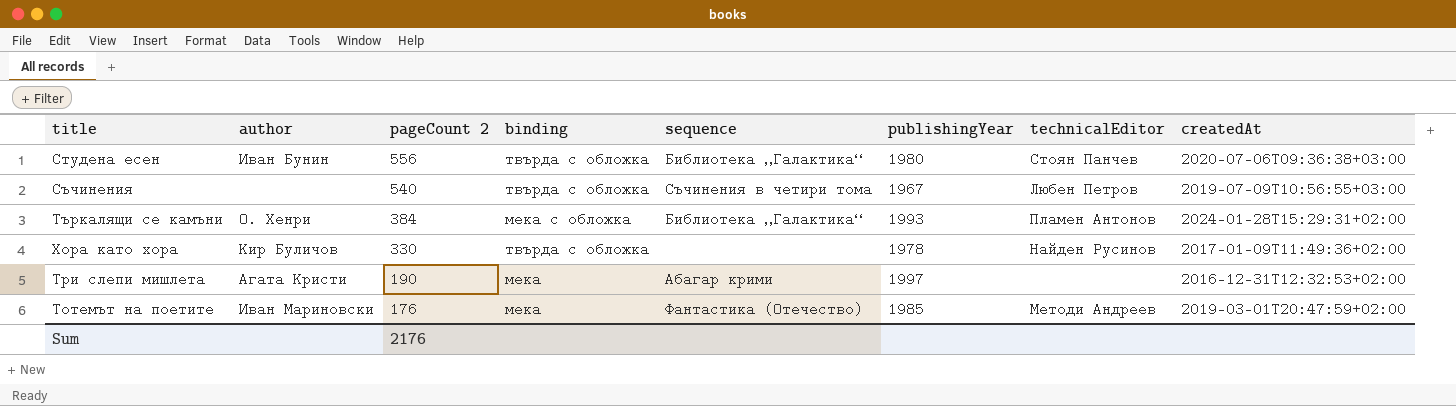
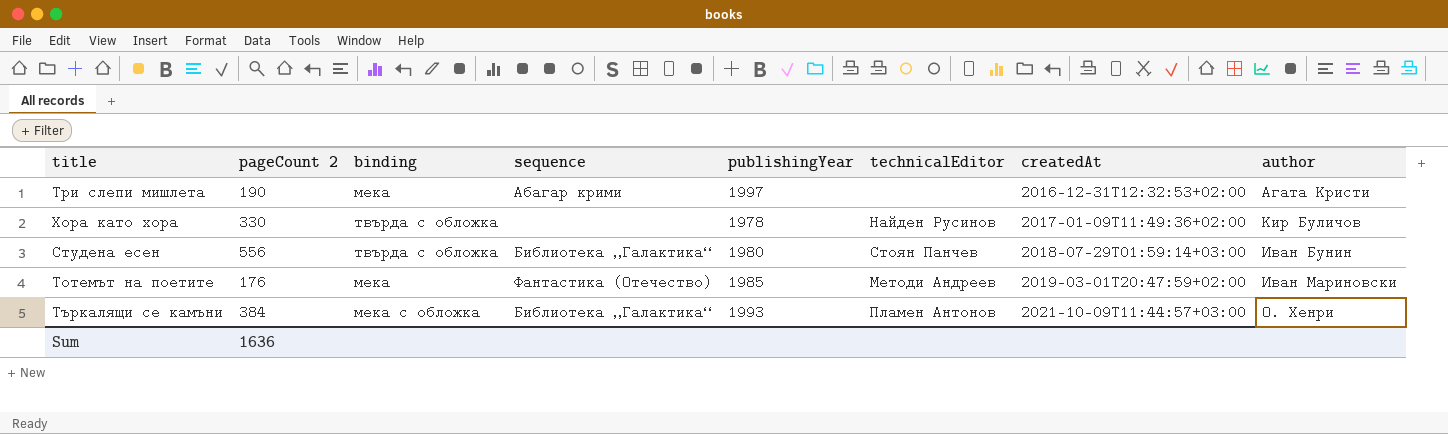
row order: pageCount 2 descending -> createdAt ascending
column author | position: 2 -> 8
row Съчинения: none | 540 | твърда с обложка | Съчинения в четири тома | 1967 | Любен Петров | 2019-07-09T10:56:55+03:00 -> none
Студена есен | createdAt: 2020-07-06T09:36:38+03:00 -> 2018-07-29T01:59:14+03:00
Търкалящи се камъни | createdAt: 2024-01-28T15:29:31+02:00 -> 2021-10-09T11:44:57+03:00
Sum | pageCount 2: 2176 -> 1636

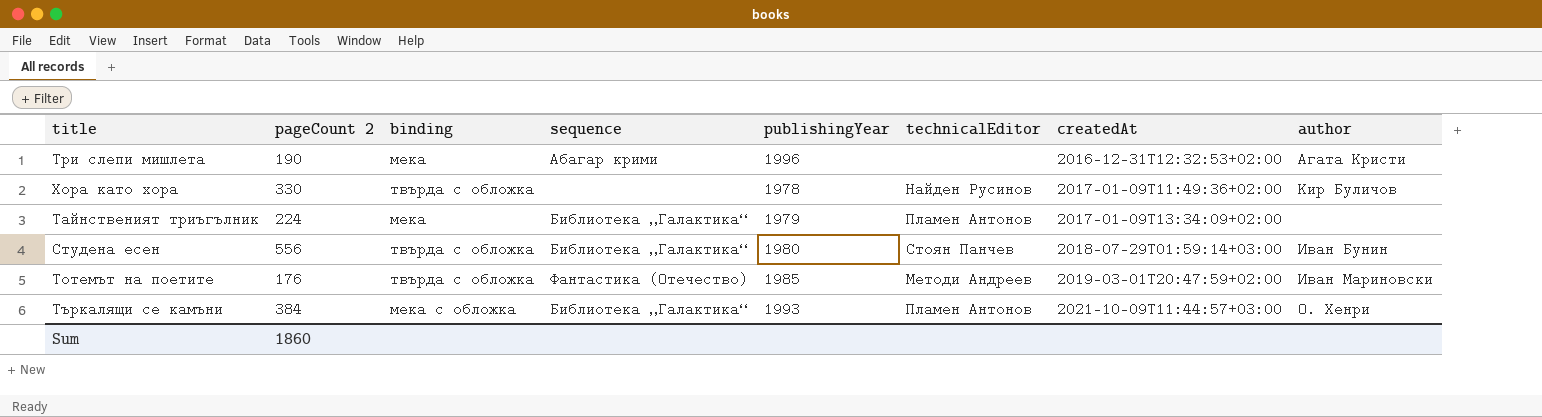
Три слепи мишлета | publishingYear: 1997 -> 1996
row Тайнственият триъгълник: none -> 224 | мека | Библиотека „Галактика“ | 1979 | Пламен Антонов | 2017-01-09T13:34:09+02:00 | none
Тотемът на поетите | binding: мека -> твърда с обложка
Sum | pageCount 2: 1636 -> 1860

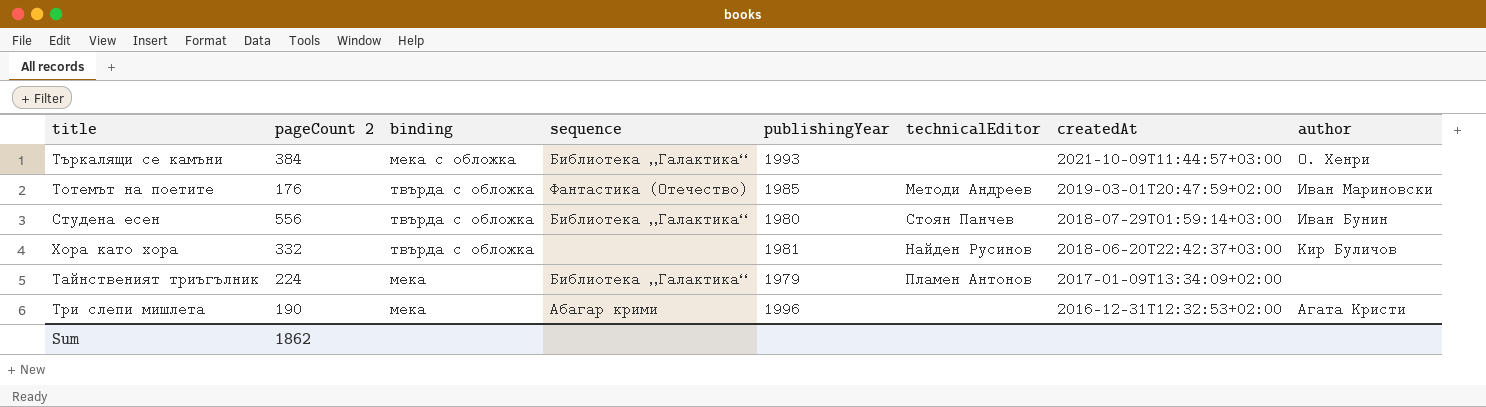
row order: createdAt ascending -> createdAt descending
Търкалящи се камъни | technicalEditor: Пламен Антонов -> none
Хора като хора | pageCount 2: 330 -> 332
Хора като хора | publishingYear: 1978 -> 1981
Хора като хора | createdAt: 2017-01-09T11:49:36+02:00 -> 2018-06-20T22:42:37+03:00
Sum | pageCount 2: 1860 -> 1862

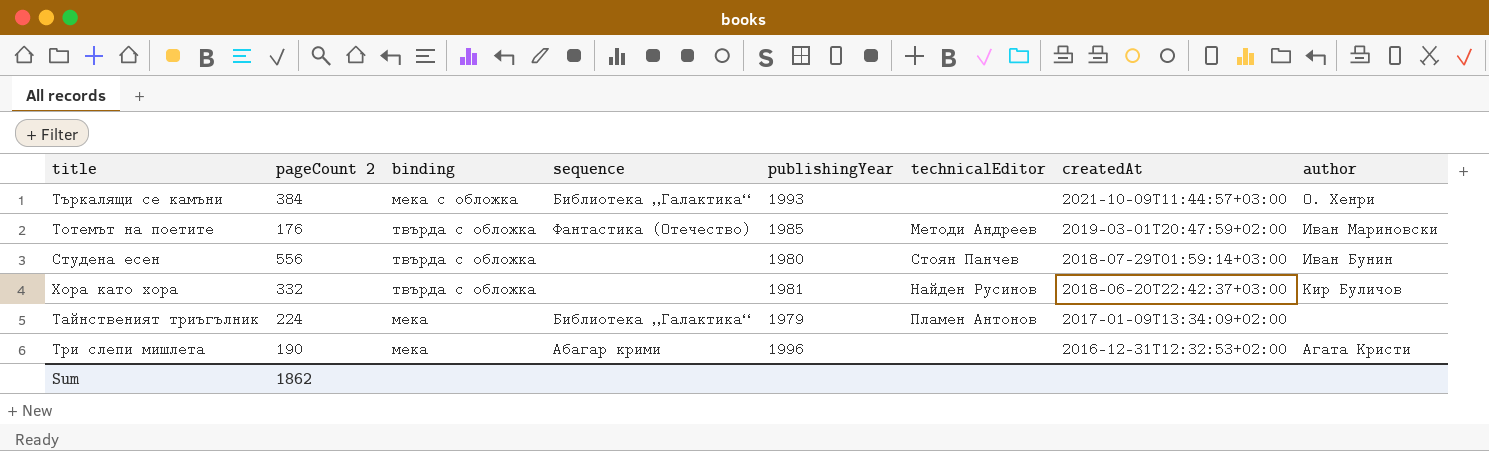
Студена есен | sequence: Библиотека „Галактика“ -> none

